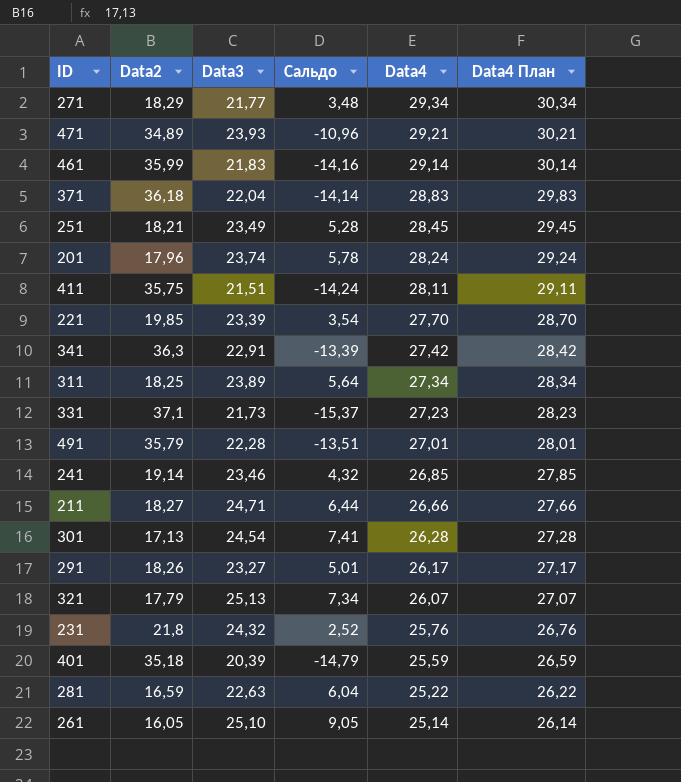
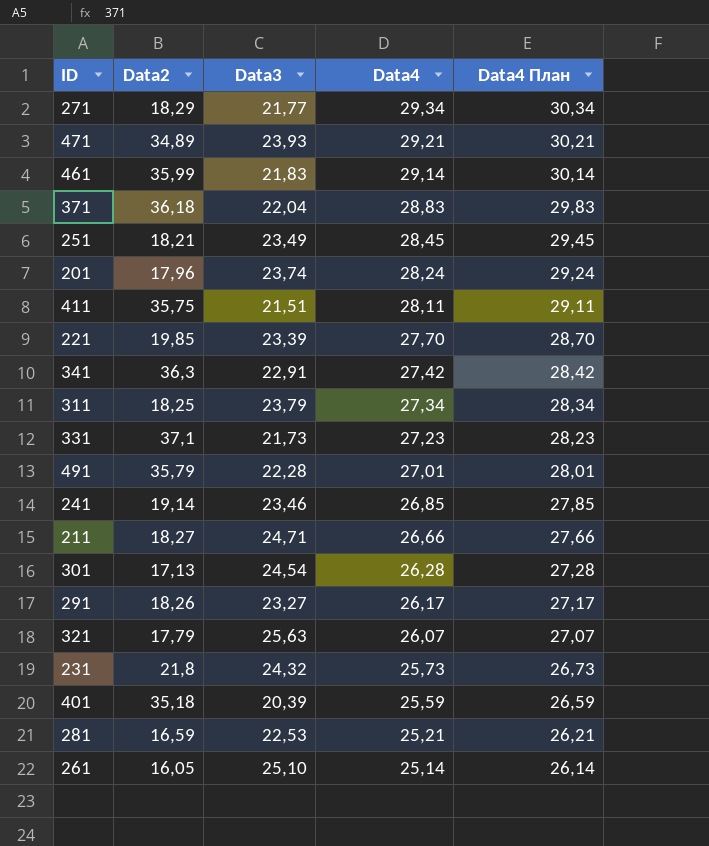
column Сальдо | formula: [Data3] - [Data2] -> none
311 | Data3: 23,89 -> 23,79
321 | Data3: 25,13 -> 25,63
231 | Data4: 25,76 -> 25,73
231 | Data4 План: 26,76 -> 26,73
281 | Data3: 22,63 -> 22,53
281 | Data4: 25,22 -> 25,21
281 | Data4 План: 26,22 -> 26,21

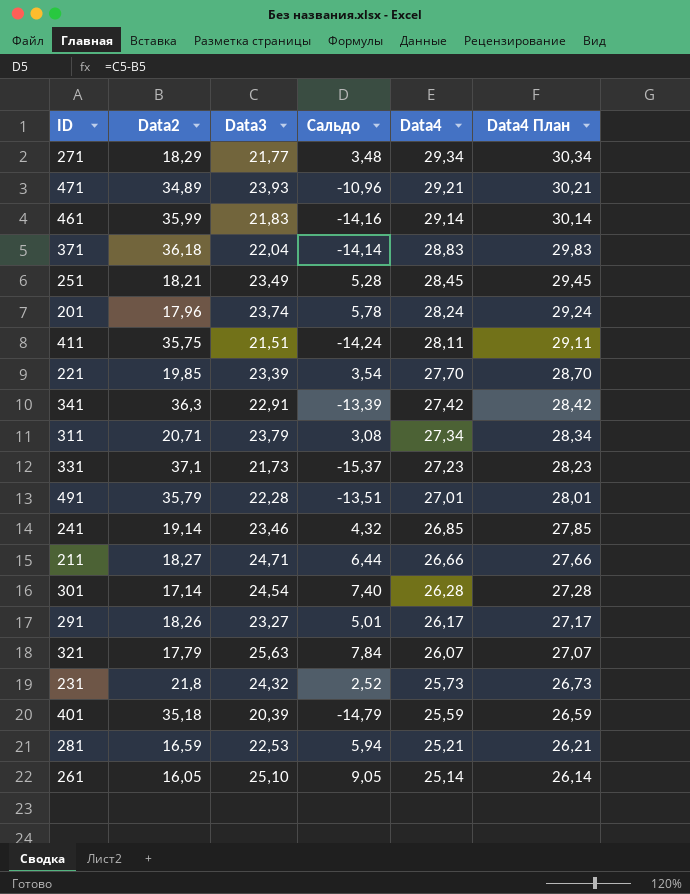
column Сальдо | formula: none -> [Data3] - [Data2]
311 | Data2: 18,25 -> 20,71
301 | Data2: 17,13 -> 17,14

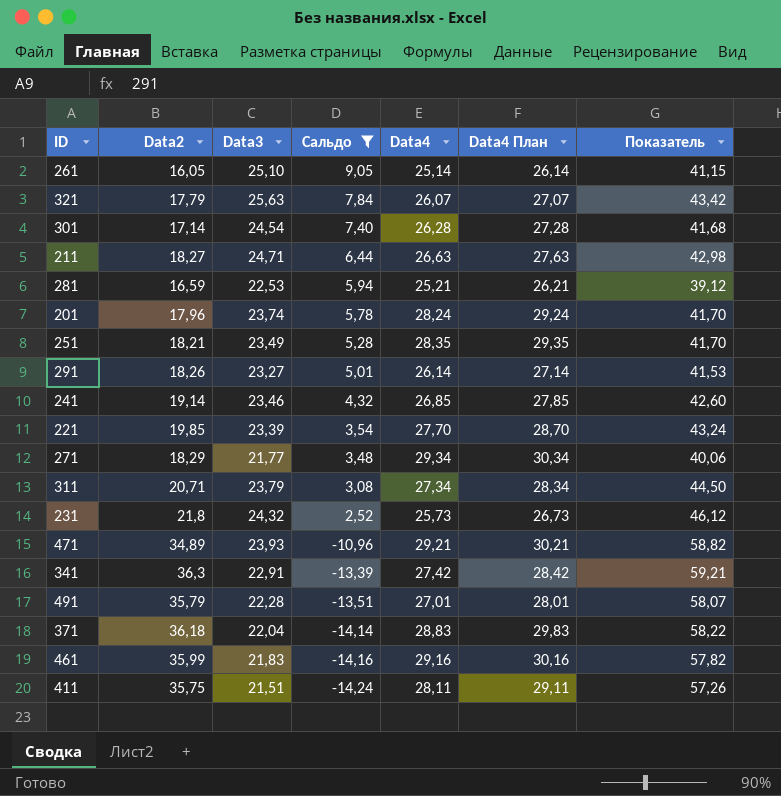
filter: none -> Сальдо >= -14,24
row order: Data4 descending -> Сальдо descending
column Показатель | formula: none -> [Data2] + [Data3]
211 | Data4: 26,66 -> 26,63
211 | Data4 План: 27,66 -> 27,63
251 | Data4: 28,45 -> 28,35
251 | Data4 План: 29,45 -> 29,35
291 | Data4: 26,17 -> 26,14
291 | Data4 План: 27,17 -> 27,14
461 | Data4: 29,14 -> 29,16
461 | Data4 План: 30,14 -> 30,16

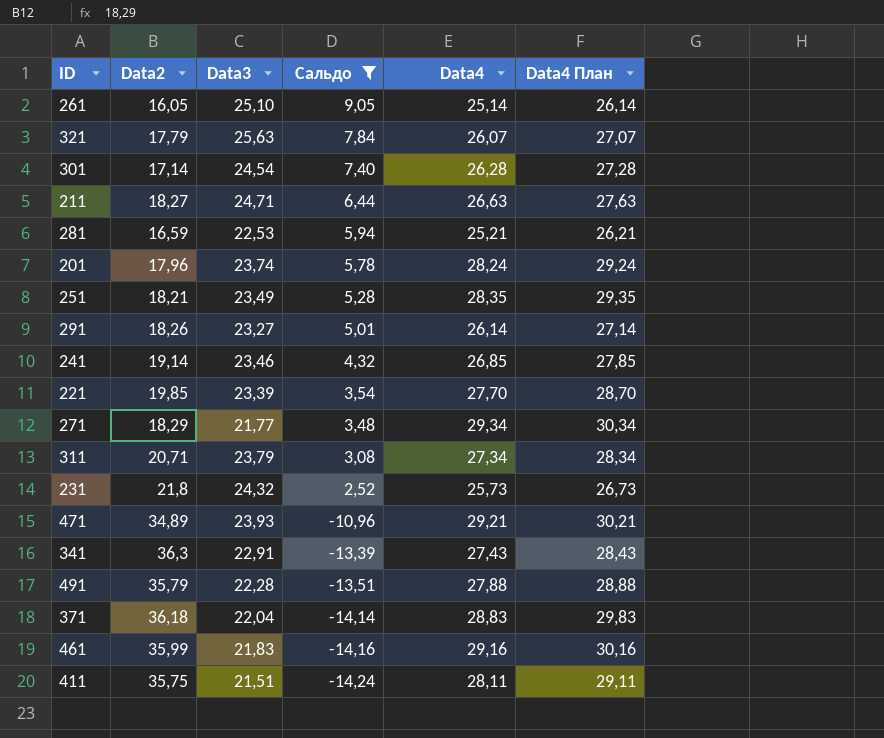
column Показатель | formula: [Data2] + [Data3] -> none
341 | Data4: 27,42 -> 27,43
341 | Data4 План: 28,42 -> 28,43
491 | Data4: 27,01 -> 27,88
491 | Data4 План: 28,01 -> 28,88

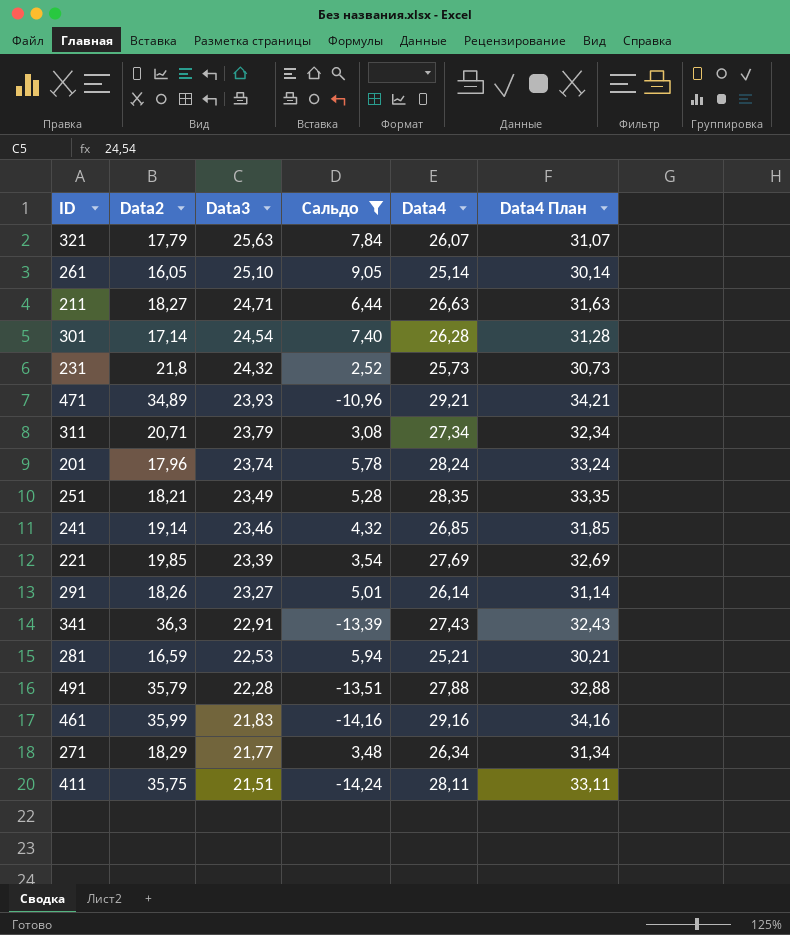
row order: Сальдо descending -> Data3 descending
column Data4 План | formula: [Data4] + 1 -> [Data4] + 5
row 371: 36,18 | 22,04 | -14,14 | 28,83 | 29,83 -> none
221 | Data4: 27,70 -> 27,69
271 | Data4: 29,34 -> 26,34

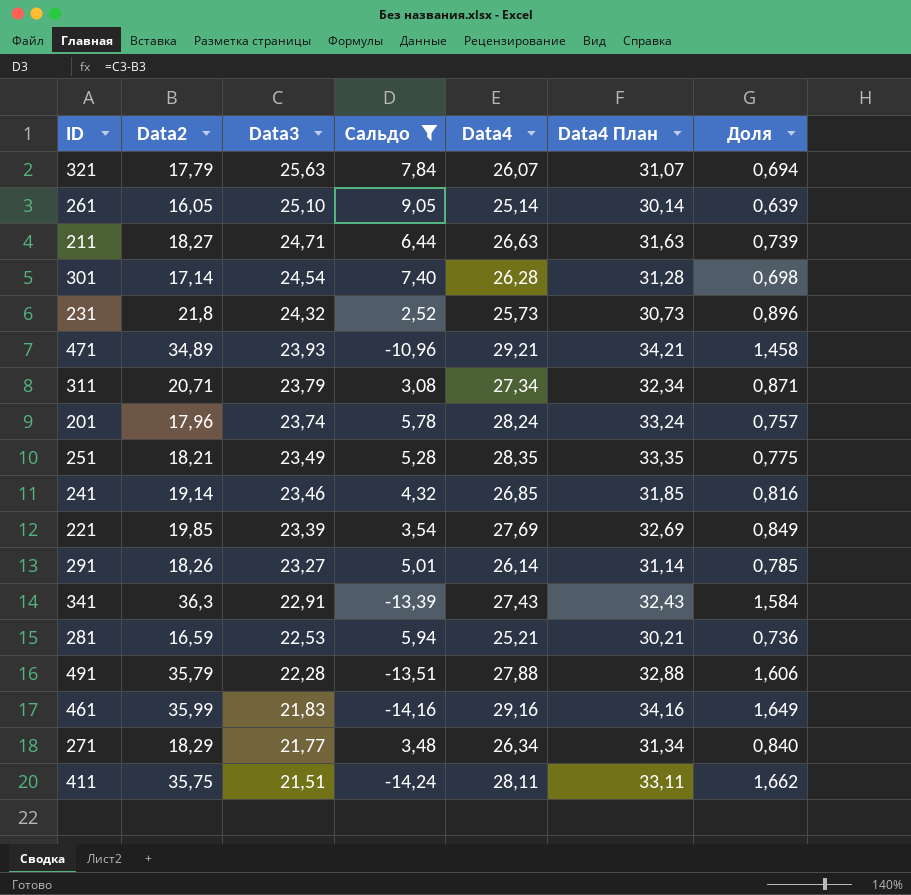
column Доля | formula: none -> [Data2] / [Data3]

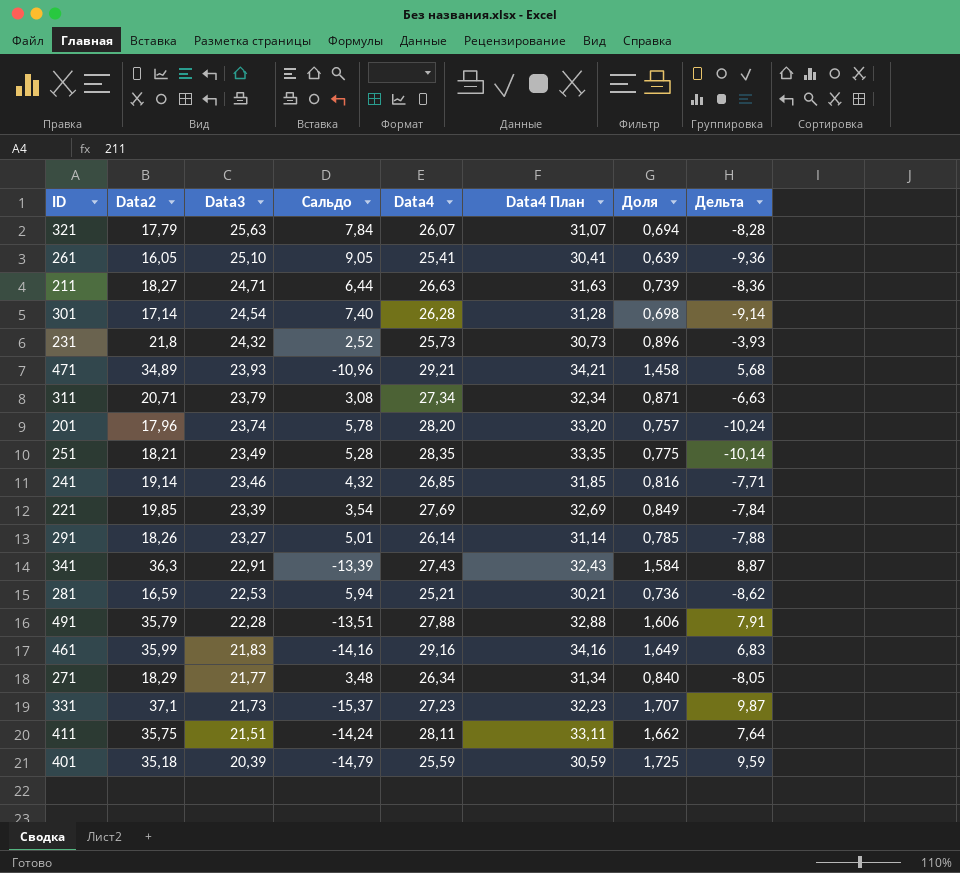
filter: Сальдо >= -14,24 -> none
column Дельта | formula: none -> [Data2] - [Data4]
261 | Data4: 25,14 -> 25,41
261 | Data4 План: 30,14 -> 30,41
201 | Data4: 28,24 -> 28,20
201 | Data4 План: 33,24 -> 33,20

